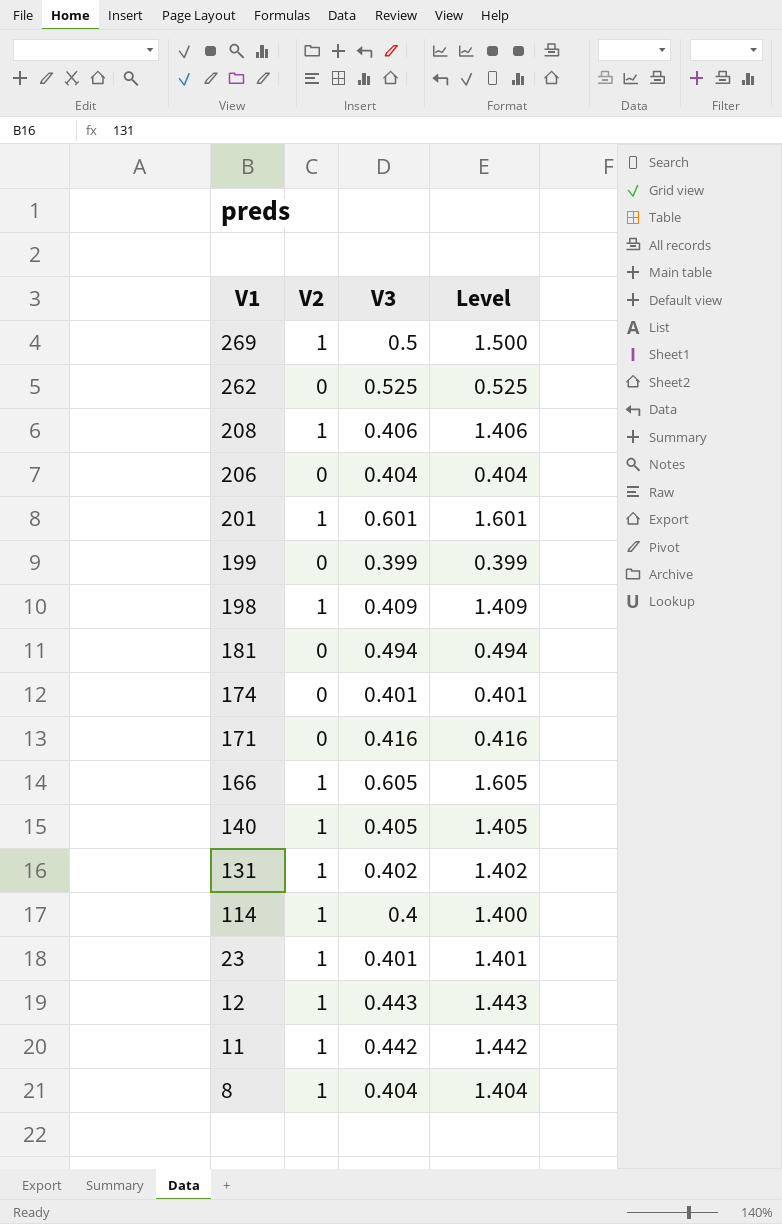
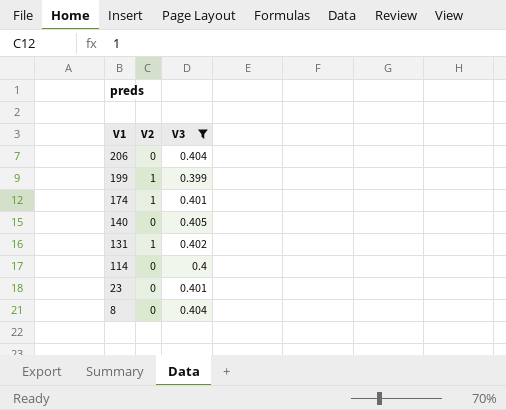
filter: none -> V3 <= 0.405
column Level | formula: [V2] + [V3] -> none
199 | V2: 0 -> 1
174 | V2: 0 -> 1
140 | V2: 1 -> 0
114 | V2: 1 -> 0
23 | V2: 1 -> 0
8 | V2: 1 -> 0

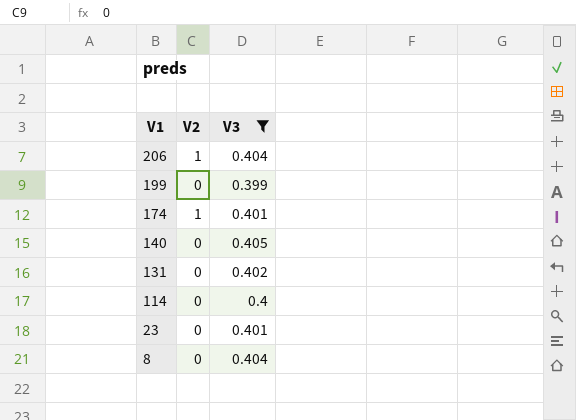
206 | V2: 0 -> 1
199 | V2: 1 -> 0
131 | V2: 1 -> 0

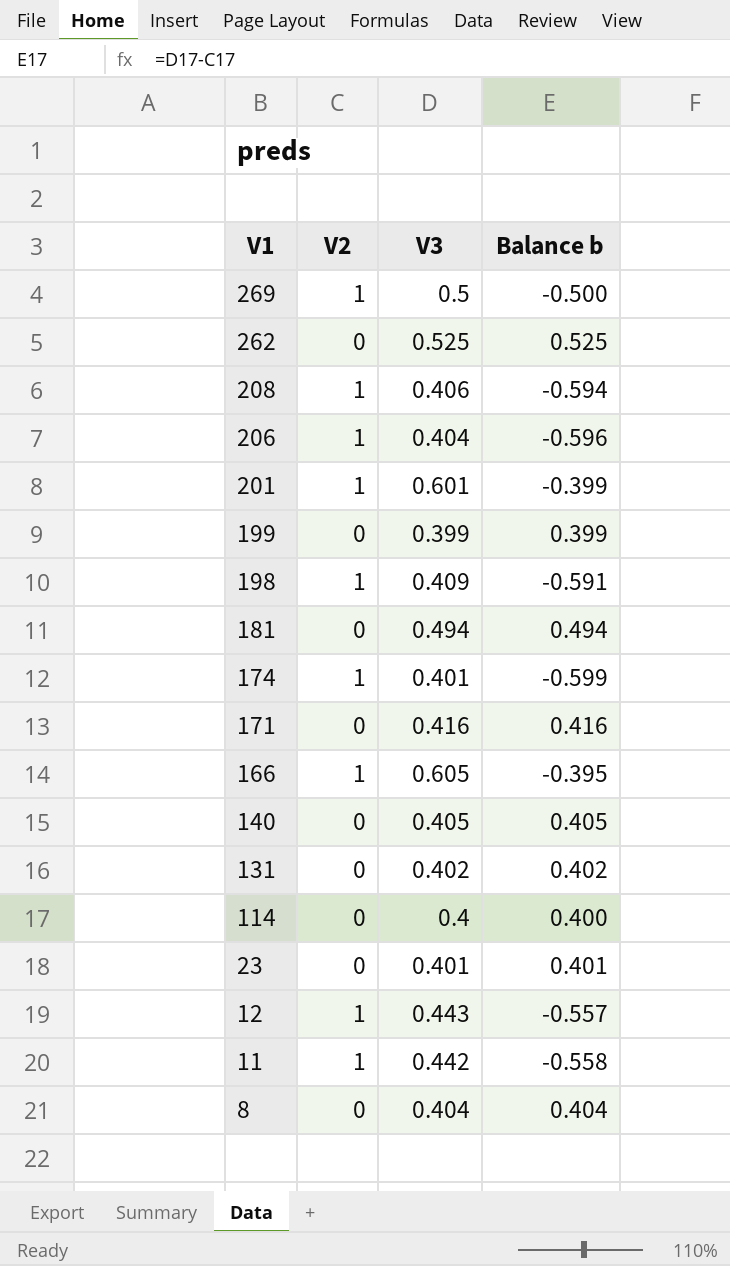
filter: V3 <= 0.405 -> none
column Balance b | formula: none -> [V3] - [V2]

